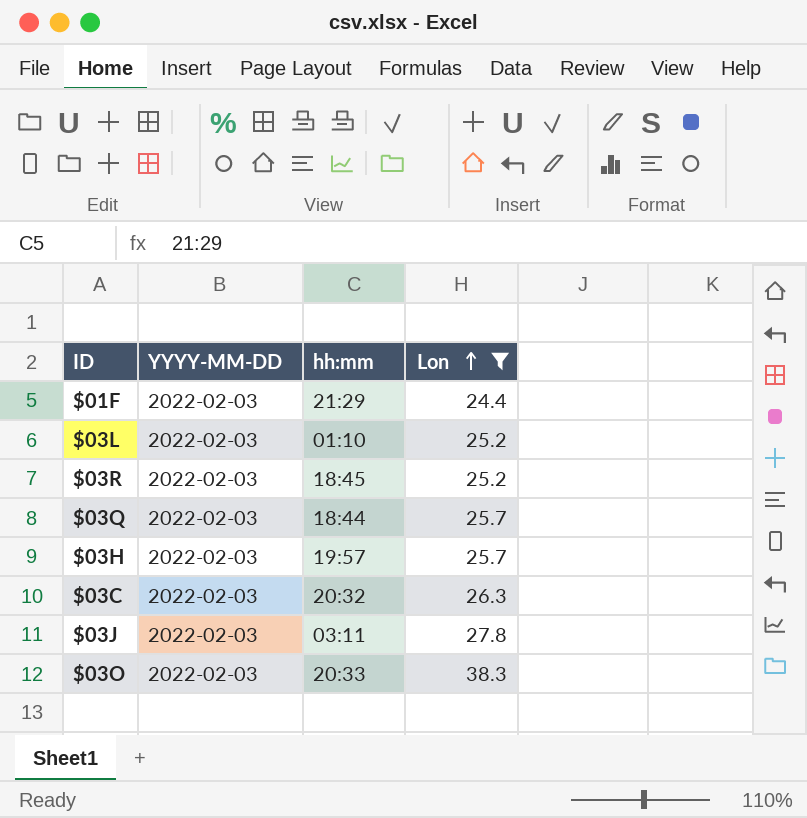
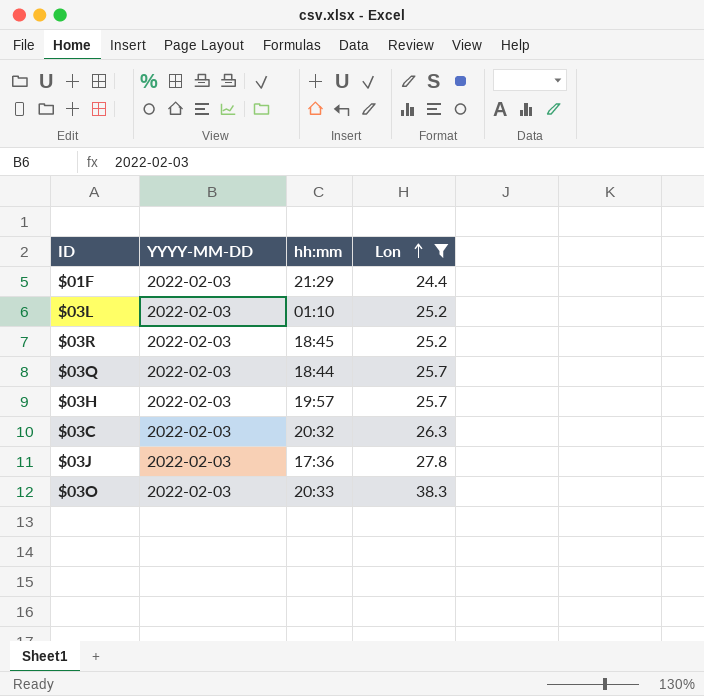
$03J | hh:mm: 03:11 -> 17:36

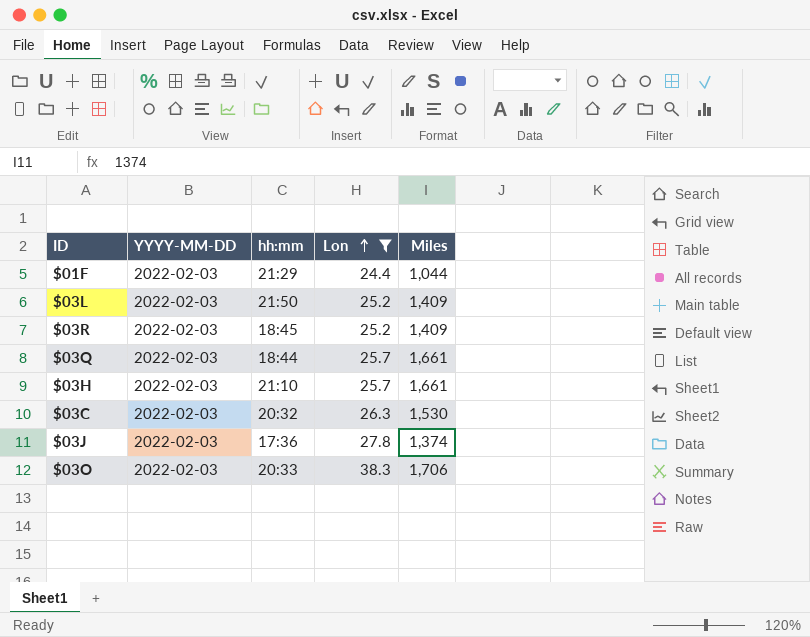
column Miles | position: none -> 5
$03L | hh:mm: 01:10 -> 21:50
$03H | hh:mm: 19:57 -> 21:10

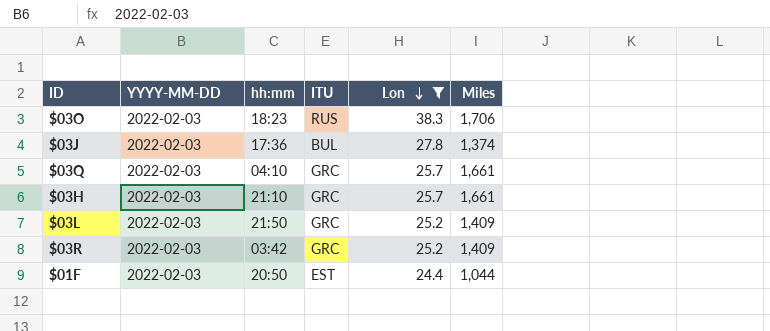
row order: Lon ascending -> Lon descending
column ITU | position: none -> 4
row $03C: 2022-02-03 | 20:32 | 26.3 | 1,530 -> none
$03O | hh:mm: 20:33 -> 18:23
$03Q | hh:mm: 18:44 -> 04:10
$03R | hh:mm: 18:45 -> 03:42
$01F | hh:mm: 21:29 -> 20:50

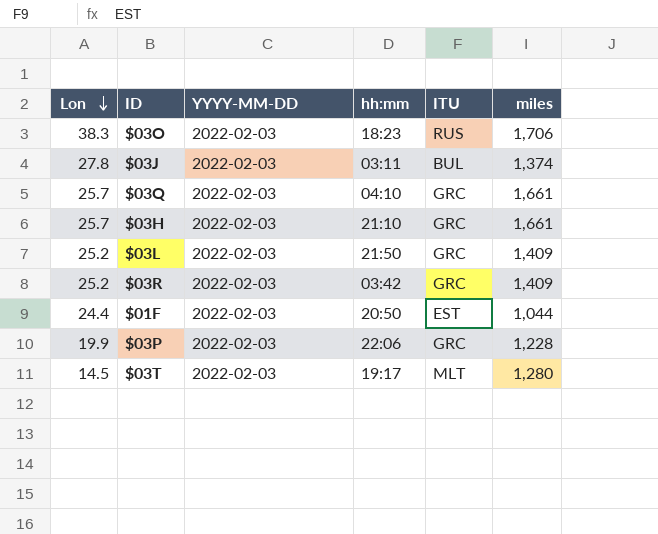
filter: Lon >= 24.4 -> none
column Lon | position: 5 -> 1
column name: Miles -> miles
$03J | hh:mm: 17:36 -> 03:11

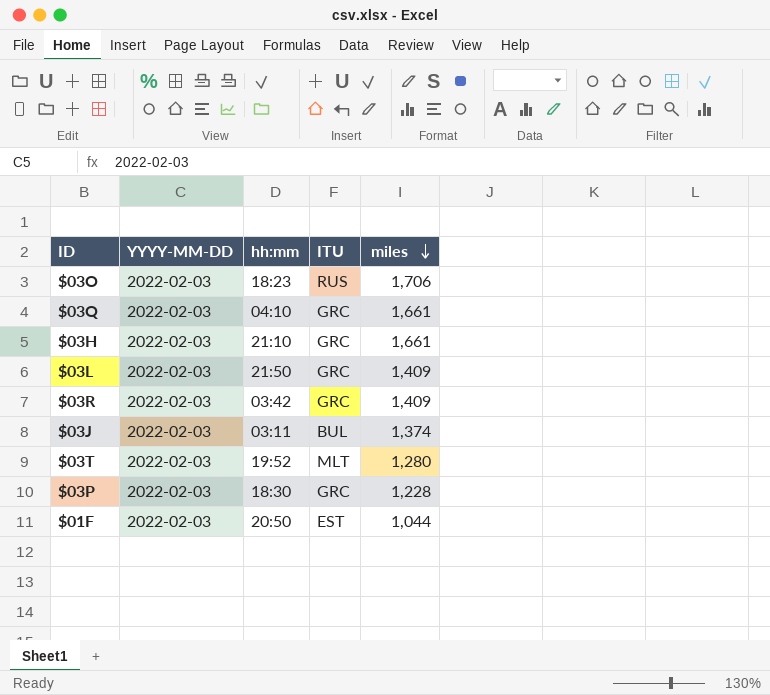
row order: Lon descending -> miles descending
column Lon | position: 1 -> none
$03T | hh:mm: 19:17 -> 19:52
$03P | hh:mm: 22:06 -> 18:30

